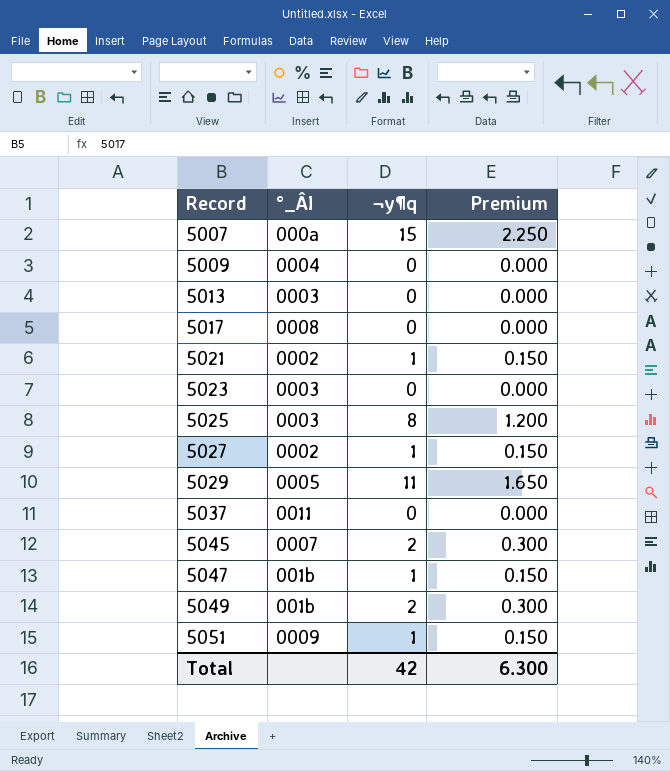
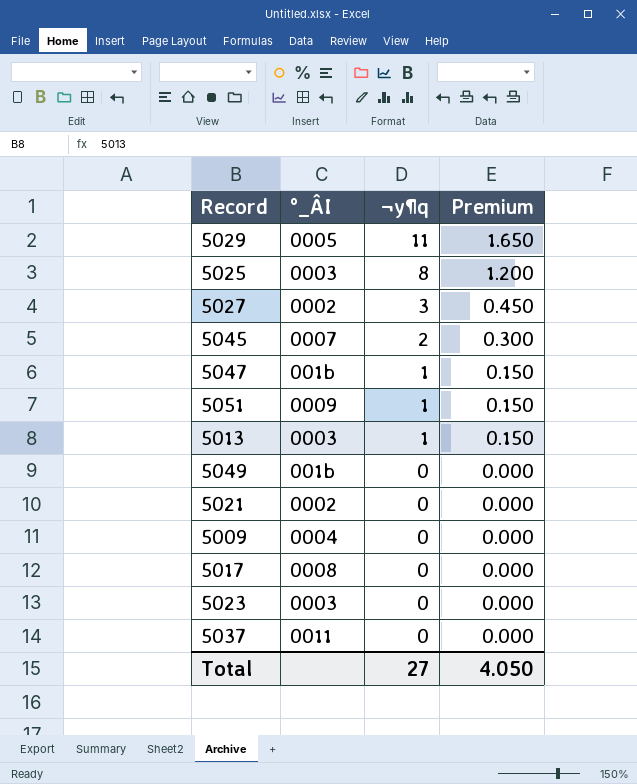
row order: Record ascending -> ¬y¶q descending
row 5007: 000a | 15 | 2.250 -> none
5027 | ¬y¶q: 1 -> 3
5027 | Premium: 0.150 -> 0.450
5013 | ¬y¶q: 0 -> 1
5013 | Premium: 0.000 -> 0.150
5049 | ¬y¶q: 2 -> 0
5049 | Premium: 0.300 -> 0.000
5021 | ¬y¶q: 1 -> 0
5021 | Premium: 0.150 -> 0.000
Total | ¬y¶q: 42 -> 27
Total | Premium: 6.300 -> 4.050

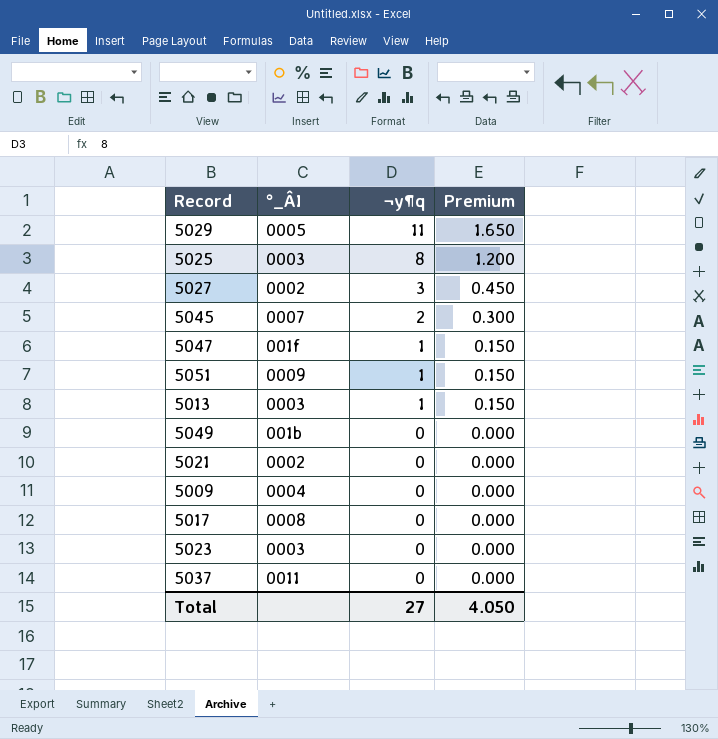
5047 | °_ÂI: 001b -> 001f

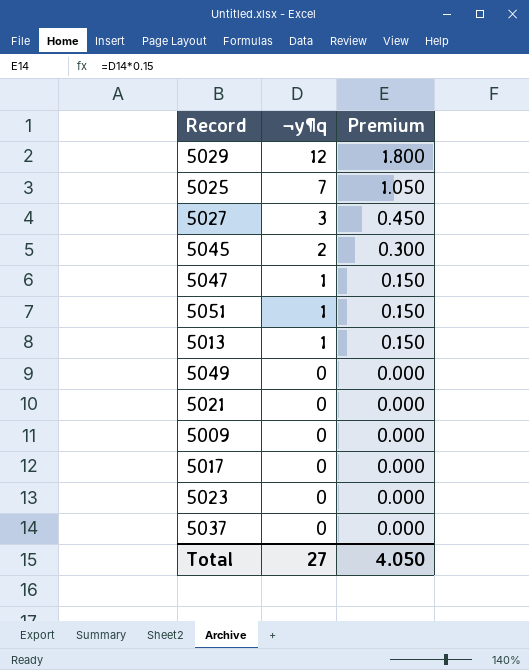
column °_ÂI | position: 2 -> none
5029 | ¬y¶q: 11 -> 12
5029 | Premium: 1.650 -> 1.800
5025 | ¬y¶q: 8 -> 7
5025 | Premium: 1.200 -> 1.050

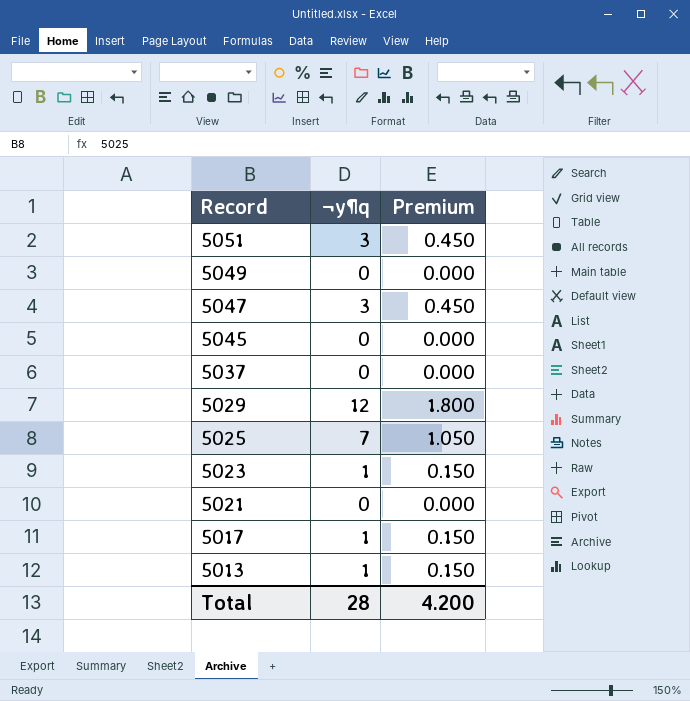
row order: ¬y¶q descending -> Record descending
row 5027: 3 | 0.450 -> none
row 5009: 0 | 0.000 -> none
5051 | ¬y¶q: 1 -> 3
5051 | Premium: 0.150 -> 0.450
5047 | ¬y¶q: 1 -> 3
5047 | Premium: 0.150 -> 0.450
5045 | ¬y¶q: 2 -> 0
5045 | Premium: 0.300 -> 0.000
5023 | ¬y¶q: 0 -> 1
5023 | Premium: 0.000 -> 0.150
5017 | ¬y¶q: 0 -> 1
5017 | Premium: 0.000 -> 0.150
Total | ¬y¶q: 27 -> 28
Total | Premium: 4.050 -> 4.200

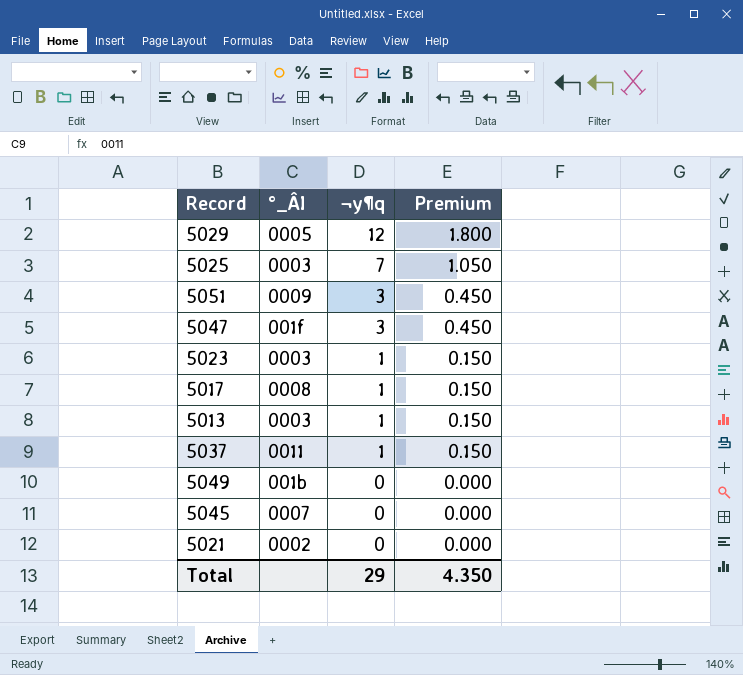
row order: Record descending -> ¬y¶q descending
column °_ÂI | position: none -> 2
5037 | ¬y¶q: 0 -> 1
5037 | Premium: 0.000 -> 0.150
Total | ¬y¶q: 28 -> 29
Total | Premium: 4.200 -> 4.350

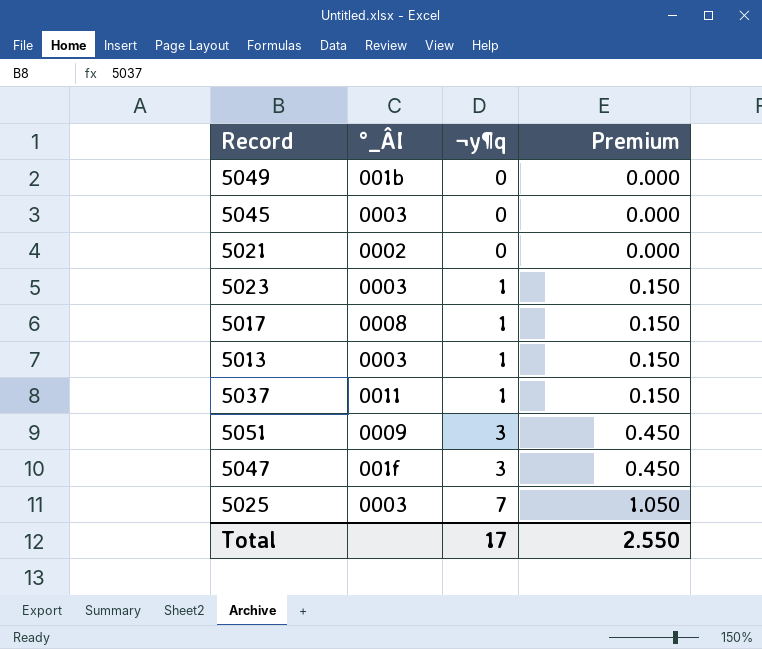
row order: ¬y¶q descending -> ¬y¶q ascending
row 5029: 0005 | 12 | 1.800 -> none
5045 | °_ÂI: 0007 -> 0003
Total | ¬y¶q: 29 -> 17
Total | Premium: 4.350 -> 2.550

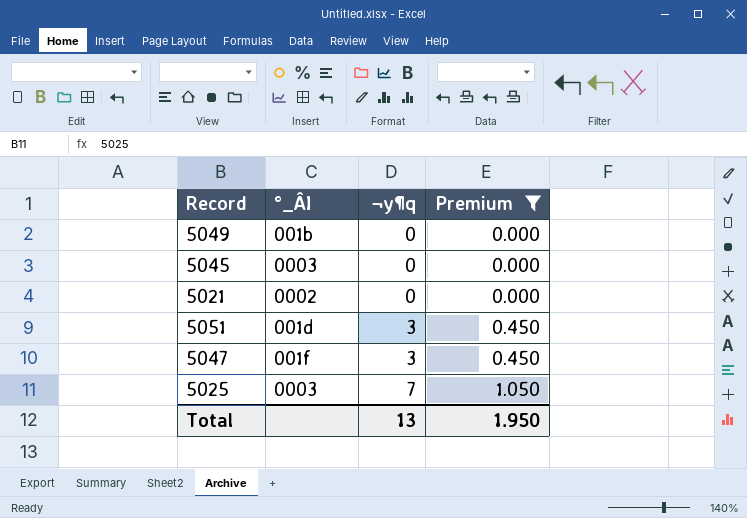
filter: none -> Premium != 0.150
5051 | °_ÂI: 0009 -> 001d
Total | ¬y¶q: 17 -> 13
Total | Premium: 2.550 -> 1.950

